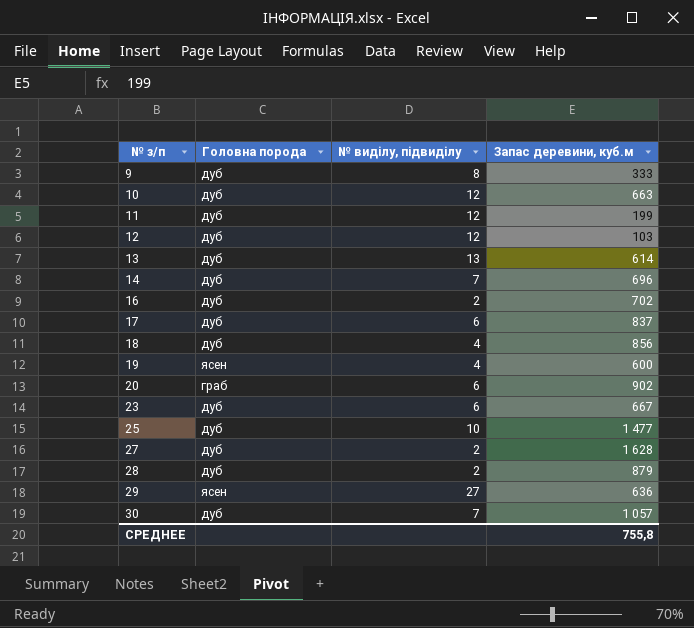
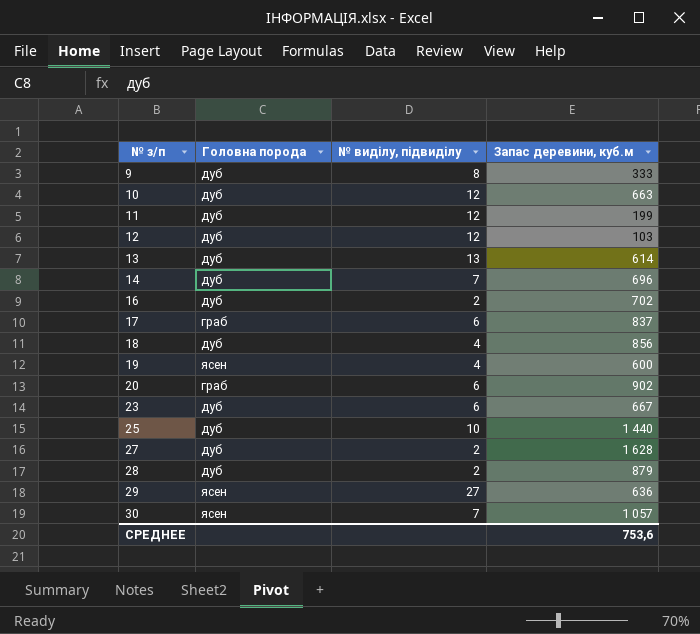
17 | Головна порода: дуб -> граб
25 | Запас деревини, куб.м: 1 477 -> 1 440
30 | Головна порода: дуб -> ясен
СРЕДНЕЕ | Запас деревини, куб.м: 755,8 -> 753,6

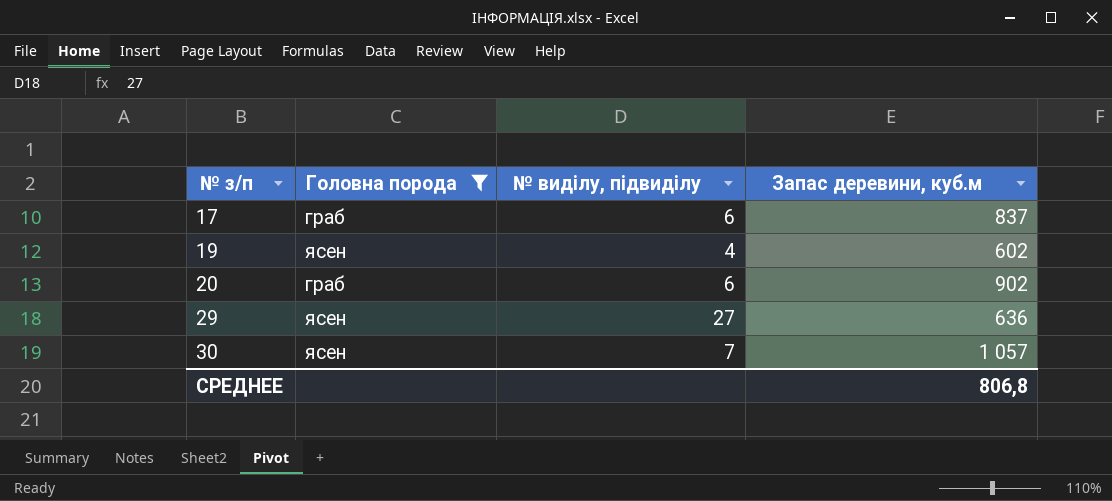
filter: none -> Головна порода != дуб
19 | Запас деревини, куб.м: 600 -> 602
СРЕДНЕЕ | Запас деревини, куб.м: 753,6 -> 806,8

